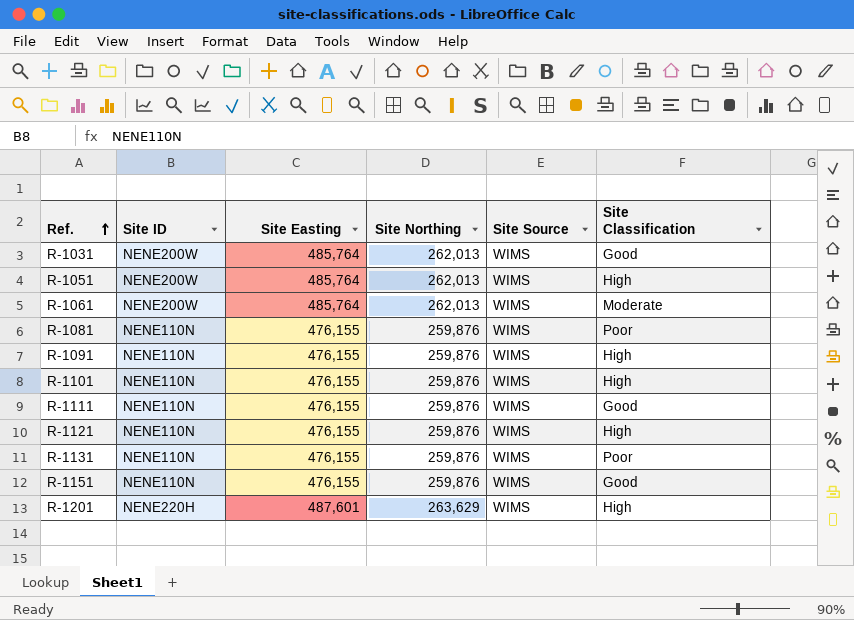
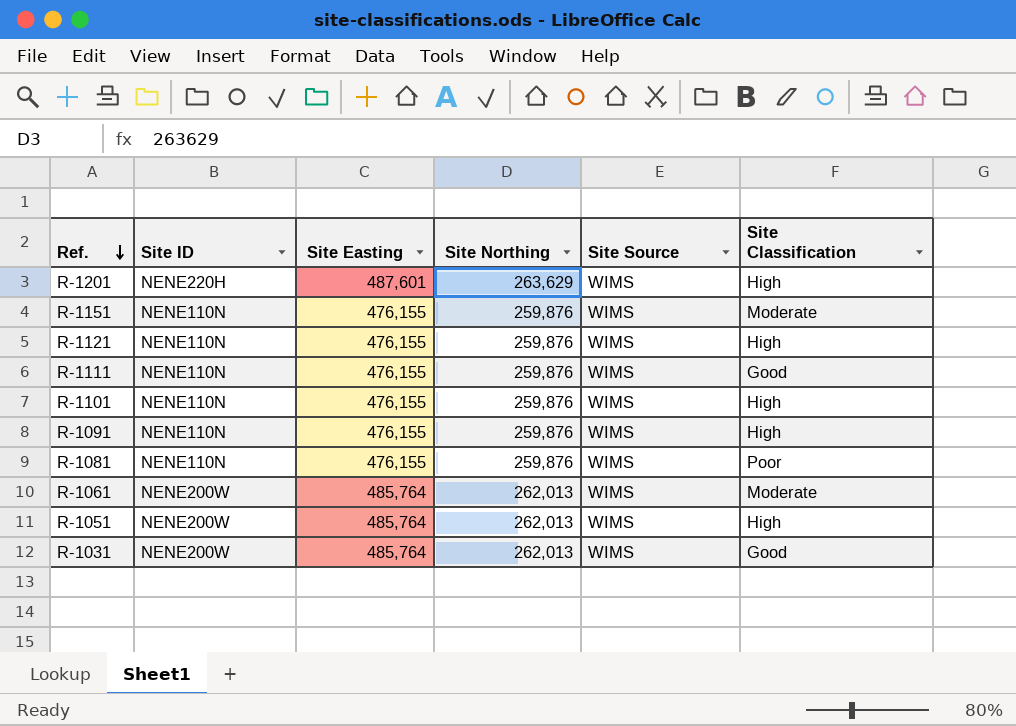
row order: Ref. ascending -> Ref. descending
row R-1131: NENE110N | 476,155 | 259,876 | WIMS | Poor -> none
R-1151 | Site Classification: Good -> Moderate

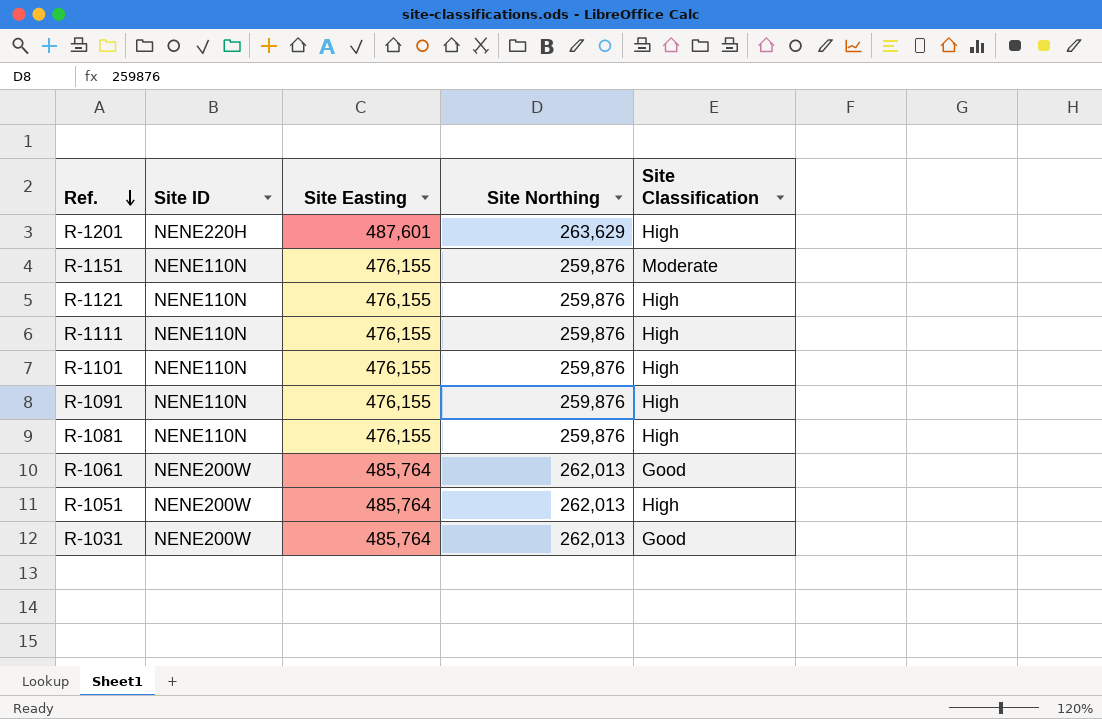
column Site Source | position: 5 -> none
R-1111 | Site Classification: Good -> High
R-1081 | Site Classification: Poor -> High
R-1061 | Site Classification: Moderate -> Good

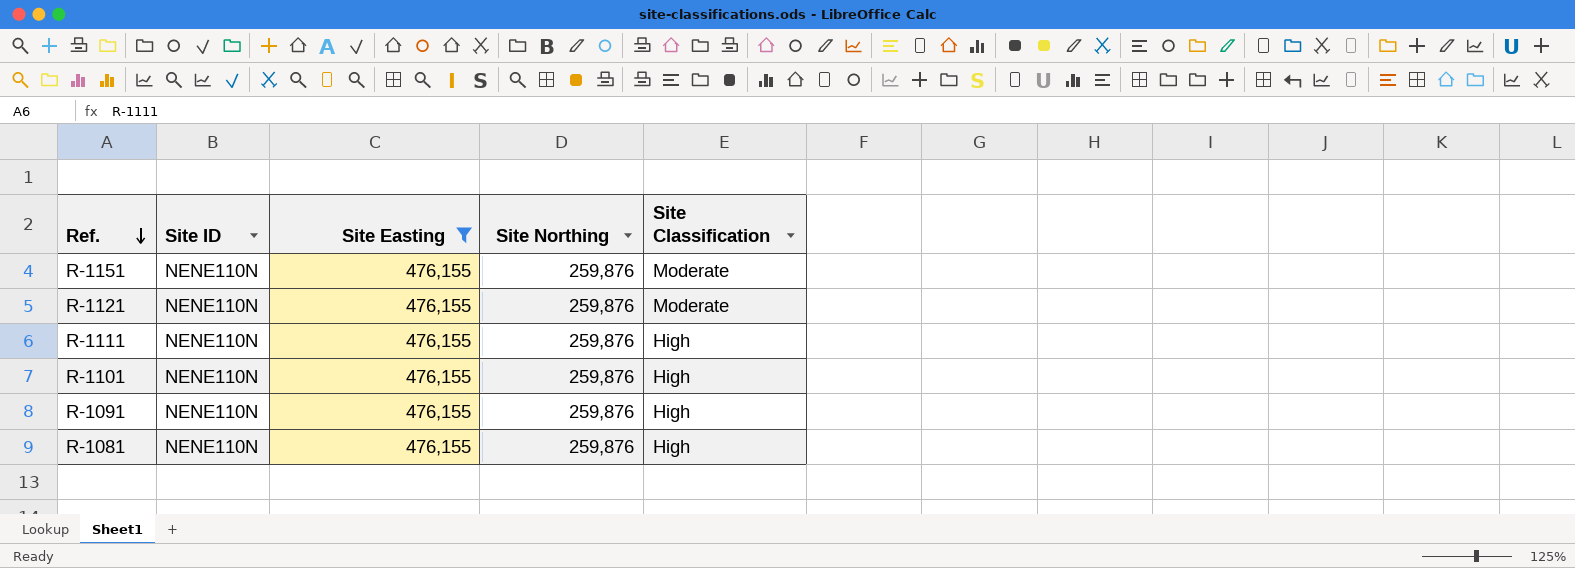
filter: none -> Site Easting = 476,155
R-1121 | Site Classification: High -> Moderate

